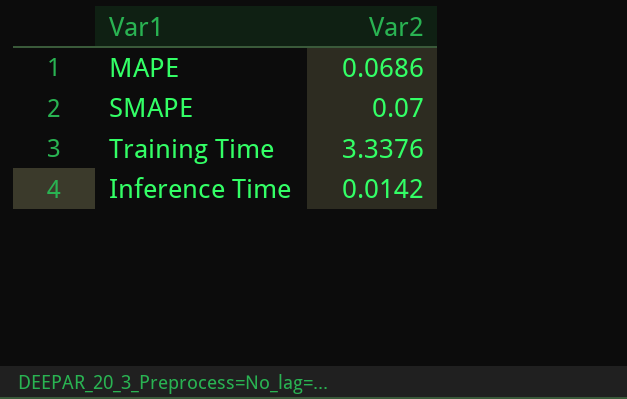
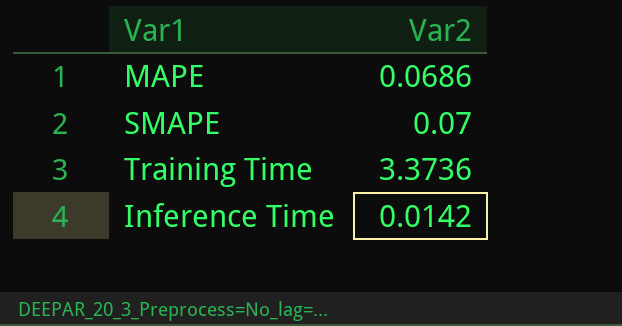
Training Time | Var2: 3.3376 -> 3.3736

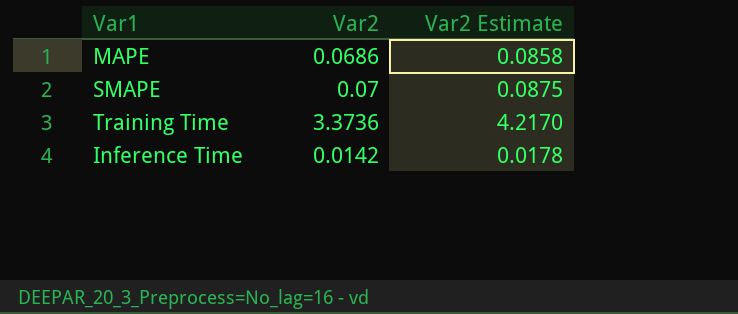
column Var2 Estimate | formula: none -> [Var2] * 1.25

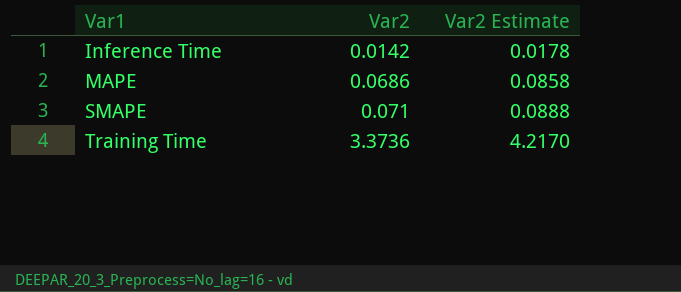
row order: none -> Var1 ascending
SMAPE | Var2: 0.07 -> 0.071
SMAPE | Var2 Estimate: 0.0875 -> 0.0888

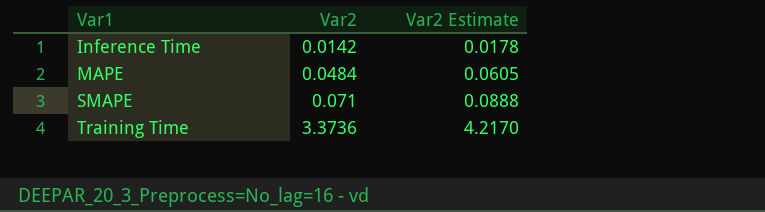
MAPE | Var2: 0.0686 -> 0.0484
MAPE | Var2 Estimate: 0.0858 -> 0.0605

